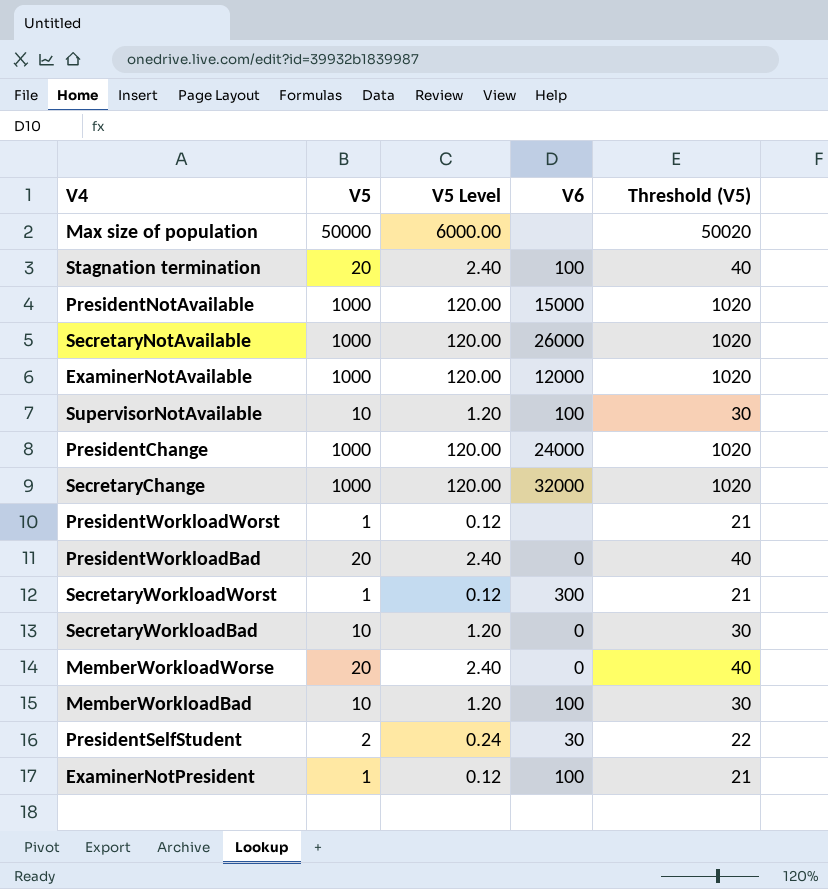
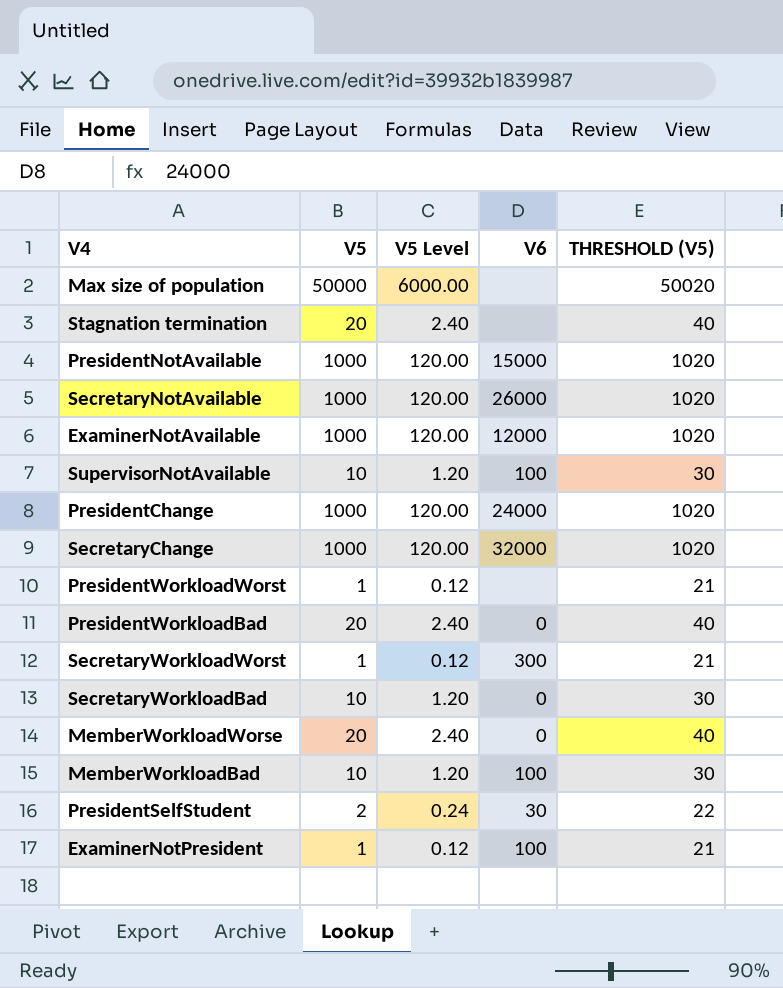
column name: Threshold (V5) -> THRESHOLD (V5)
Stagnation termination | V6: 100 -> none

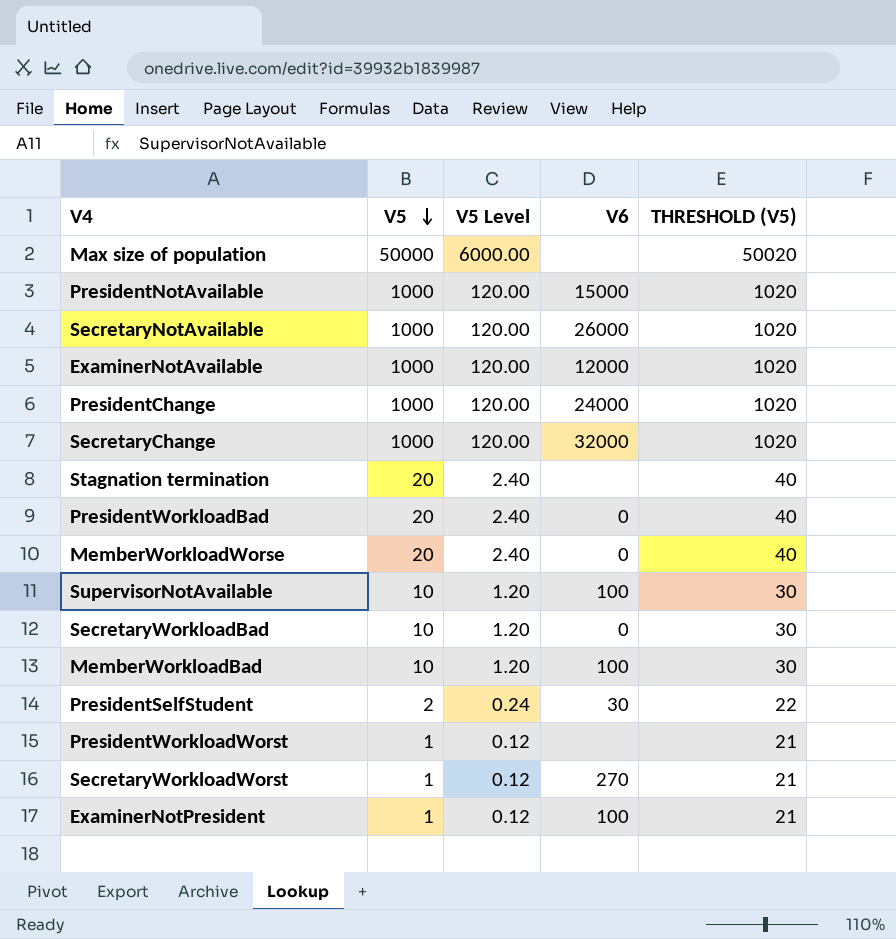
row order: none -> V5 descending
SecretaryWorkloadWorst | V6: 300 -> 270

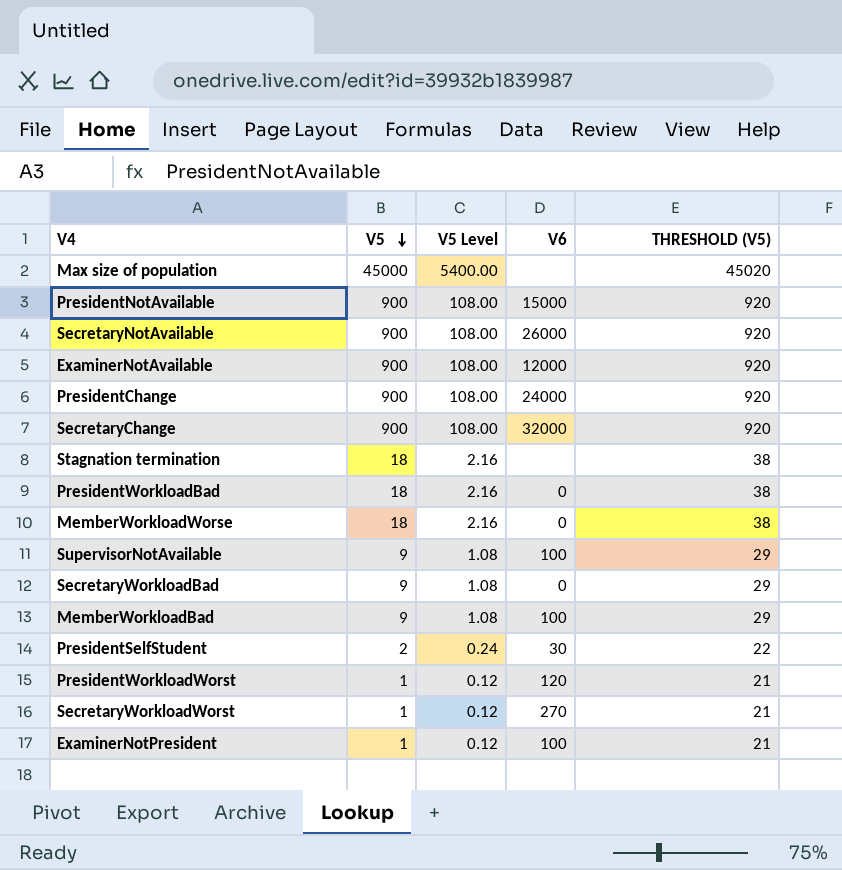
Max size of population | V5: 50000 -> 45000
Max size of population | V5 Level: 6000.00 -> 5400.00
Max size of population | THRESHOLD (V5): 50020 -> 45020
PresidentNotAvailable | V5: 1000 -> 900
PresidentNotAvailable | V5 Level: 120.00 -> 108.00
PresidentNotAvailable | THRESHOLD (V5): 1020 -> 920
SecretaryNotAvailable | V5: 1000 -> 900
SecretaryNotAvailable | V5 Level: 120.00 -> 108.00
SecretaryNotAvailable | THRESHOLD (V5): 1020 -> 920
ExaminerNotAvailable | V5: 1000 -> 900
ExaminerNotAvailable | V5 Level: 120.00 -> 108.00
ExaminerNotAvailable | THRESHOLD (V5): 1020 -> 920
PresidentChange | V5: 1000 -> 900
PresidentChange | V5 Level: 120.00 -> 108.00
PresidentChange | THRESHOLD (V5): 1020 -> 920
SecretaryChange | V5: 1000 -> 900
SecretaryChange | V5 Level: 120.00 -> 108.00
SecretaryChange | THRESHOLD (V5): 1020 -> 920
Stagnation termination | V5: 20 -> 18
Stagnation termination | V5 Level: 2.40 -> 2.16
Stagnation termination | THRESHOLD (V5): 40 -> 38
PresidentWorkloadBad | V5: 20 -> 18
PresidentWorkloadBad | V5 Level: 2.40 -> 2.16
PresidentWorkloadBad | THRESHOLD (V5): 40 -> 38
MemberWorkloadWorse | V5: 20 -> 18
MemberWorkloadWorse | V5 Level: 2.40 -> 2.16
MemberWorkloadWorse | THRESHOLD (V5): 40 -> 38
SupervisorNotAvailable | V5: 10 -> 9
SupervisorNotAvailable | V5 Level: 1.20 -> 1.08
SupervisorNotAvailable | THRESHOLD (V5): 30 -> 29
SecretaryWorkloadBad | V5: 10 -> 9
SecretaryWorkloadBad | V5 Level: 1.20 -> 1.08
SecretaryWorkloadBad | THRESHOLD (V5): 30 -> 29
MemberWorkloadBad | V5: 10 -> 9
MemberWorkloadBad | V5 Level: 1.20 -> 1.08
MemberWorkloadBad | THRESHOLD (V5): 30 -> 29
PresidentWorkloadWorst | V6: none -> 120

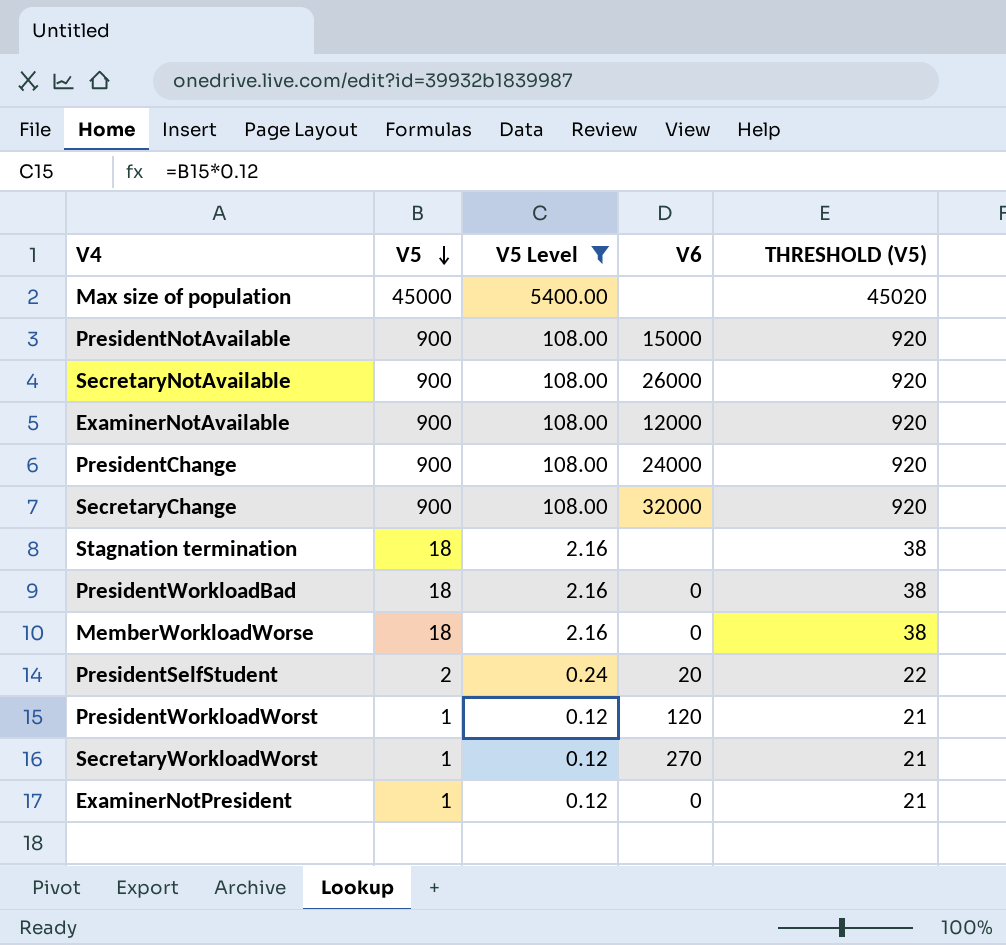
filter: none -> V5 Level != 1.08
PresidentSelfStudent | V6: 30 -> 20
ExaminerNotPresident | V6: 100 -> 0

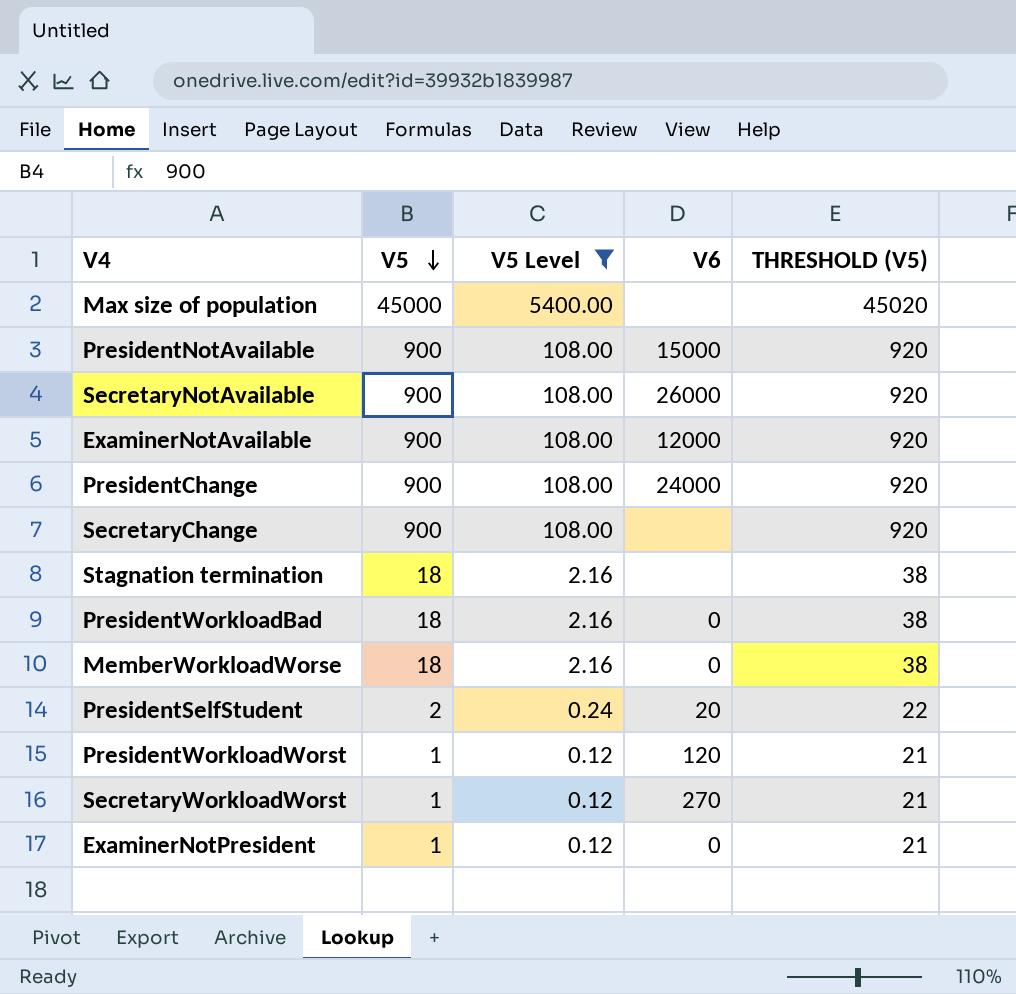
SecretaryChange | V6: 32000 -> none

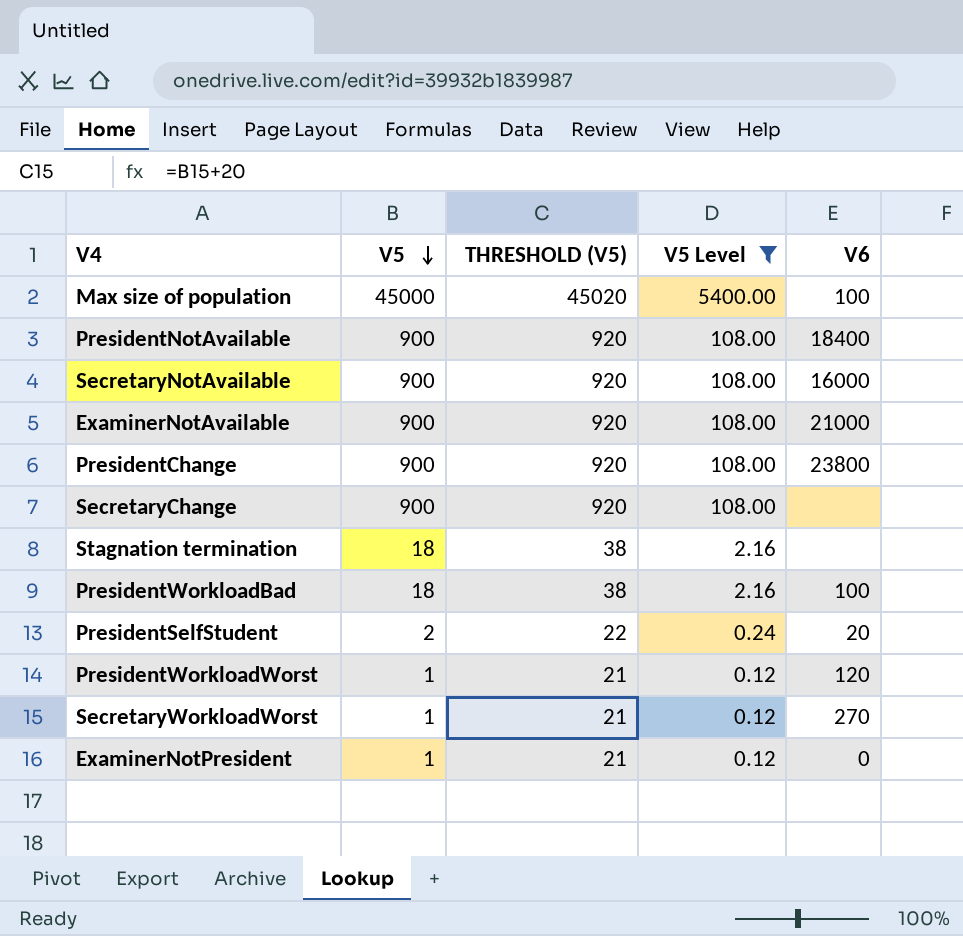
column THRESHOLD (V5) | position: 5 -> 3
row MemberWorkloadWorse: 18 | 2.16 | 0 | 38 -> none
Max size of population | V6: none -> 100
PresidentNotAvailable | V6: 15000 -> 18400
SecretaryNotAvailable | V6: 26000 -> 16000
ExaminerNotAvailable | V6: 12000 -> 21000
PresidentChange | V6: 24000 -> 23800
PresidentWorkloadBad | V6: 0 -> 100

